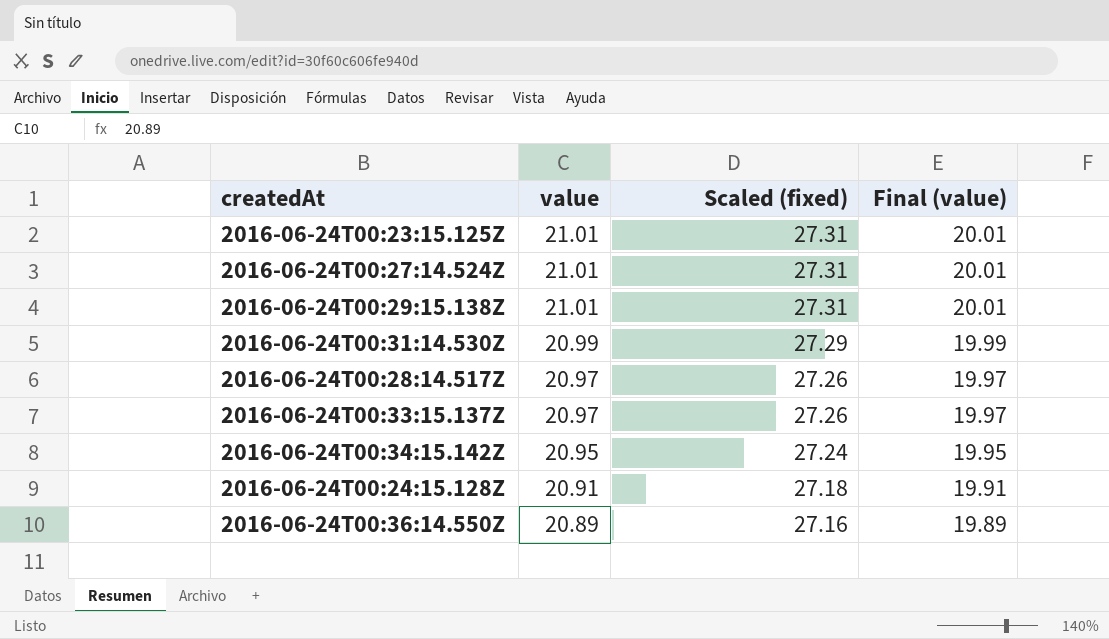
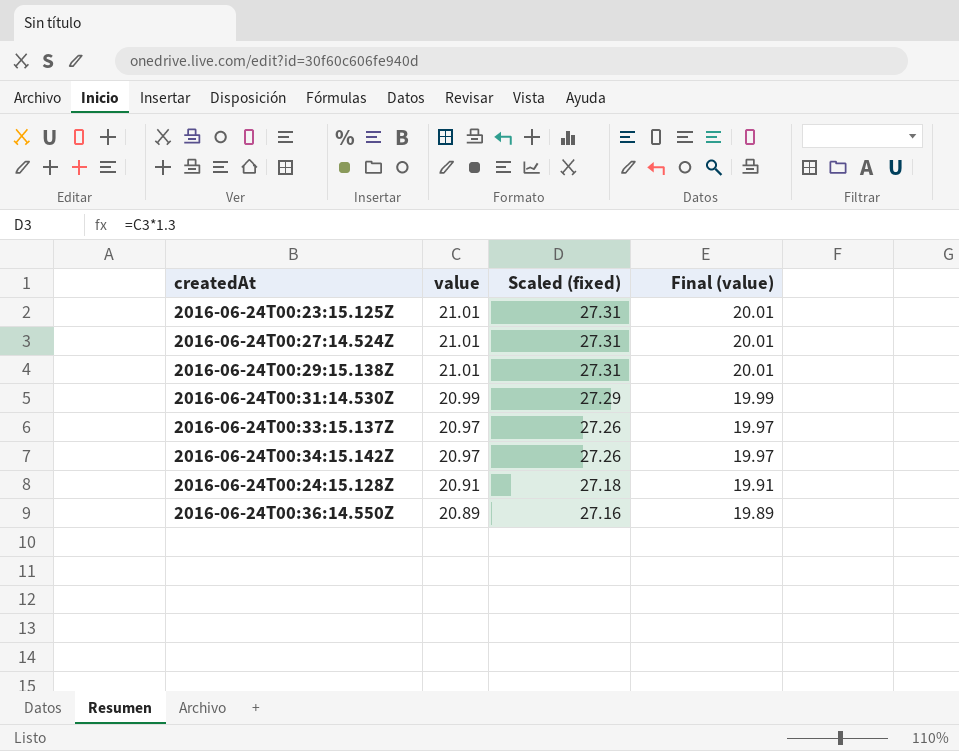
row 2016-06-24T00:28:14.517Z: 20.97 | 27.26 | 19.97 -> none
2016-06-24T00:34:15.142Z | value: 20.95 -> 20.97
2016-06-24T00:34:15.142Z | Scaled (fixed): 27.24 -> 27.26
2016-06-24T00:34:15.142Z | Final (value): 19.95 -> 19.97

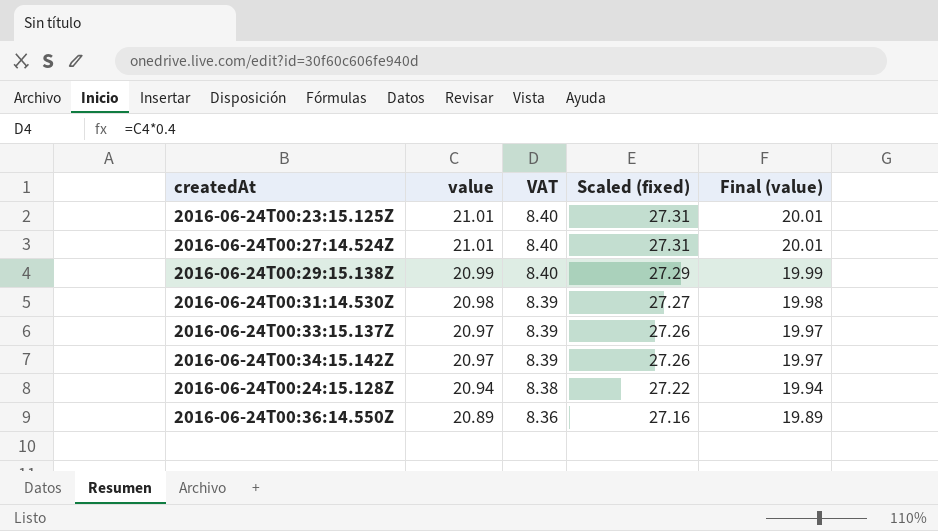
column VAT | formula: none -> [value] * 0.4
2016-06-24T00:29:15.138Z | value: 21.01 -> 20.99
2016-06-24T00:29:15.138Z | Scaled (fixed): 27.31 -> 27.29
2016-06-24T00:29:15.138Z | Final (value): 20.01 -> 19.99
2016-06-24T00:31:14.530Z | value: 20.99 -> 20.98
2016-06-24T00:31:14.530Z | Scaled (fixed): 27.29 -> 27.27
2016-06-24T00:31:14.530Z | Final (value): 19.99 -> 19.98
2016-06-24T00:24:15.128Z | value: 20.91 -> 20.94
2016-06-24T00:24:15.128Z | Scaled (fixed): 27.18 -> 27.22
2016-06-24T00:24:15.128Z | Final (value): 19.91 -> 19.94

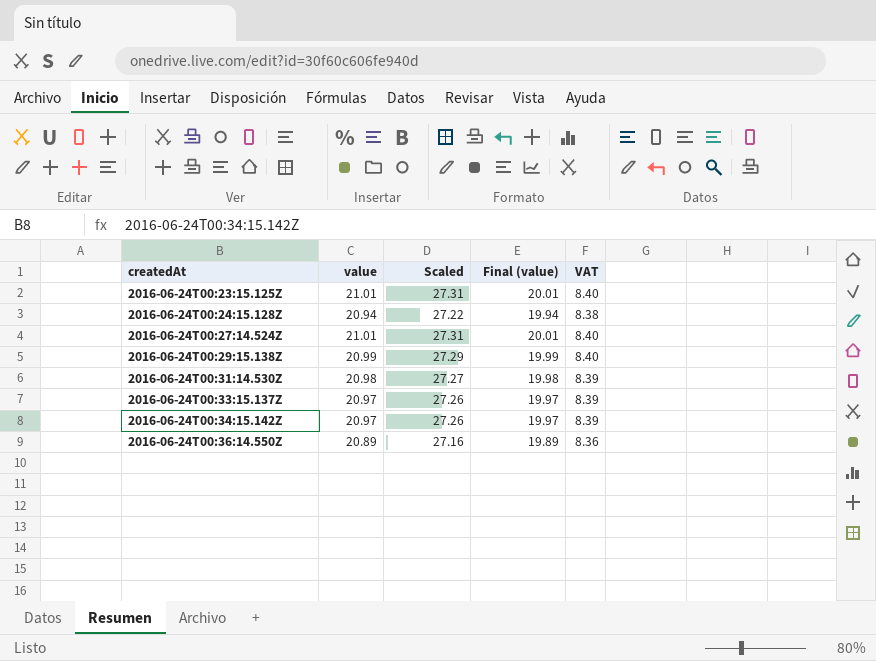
row order: value descending -> createdAt ascending
column name: Scaled (fixed) -> Scaled
column VAT | position: 3 -> 5

